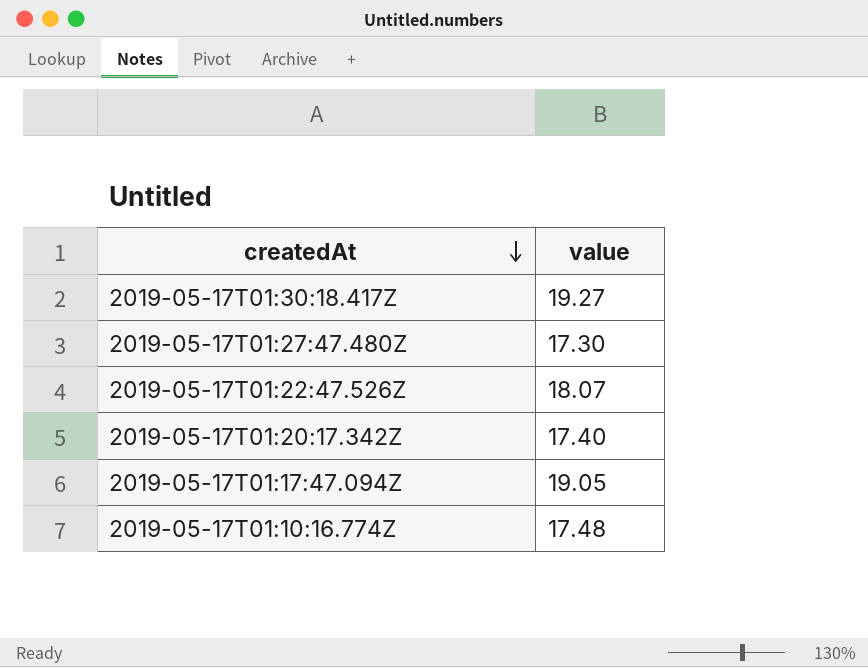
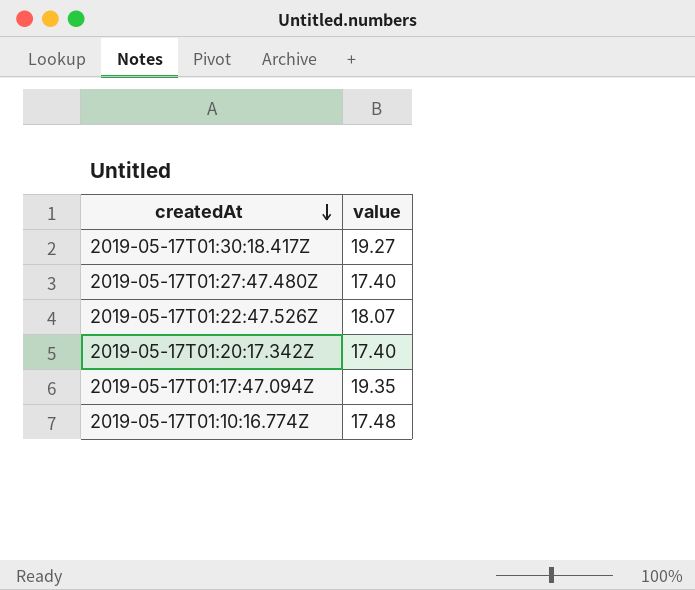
2019-05-17T01:27:47.480Z | value: 17.30 -> 17.40
2019-05-17T01:17:47.094Z | value: 19.05 -> 19.35

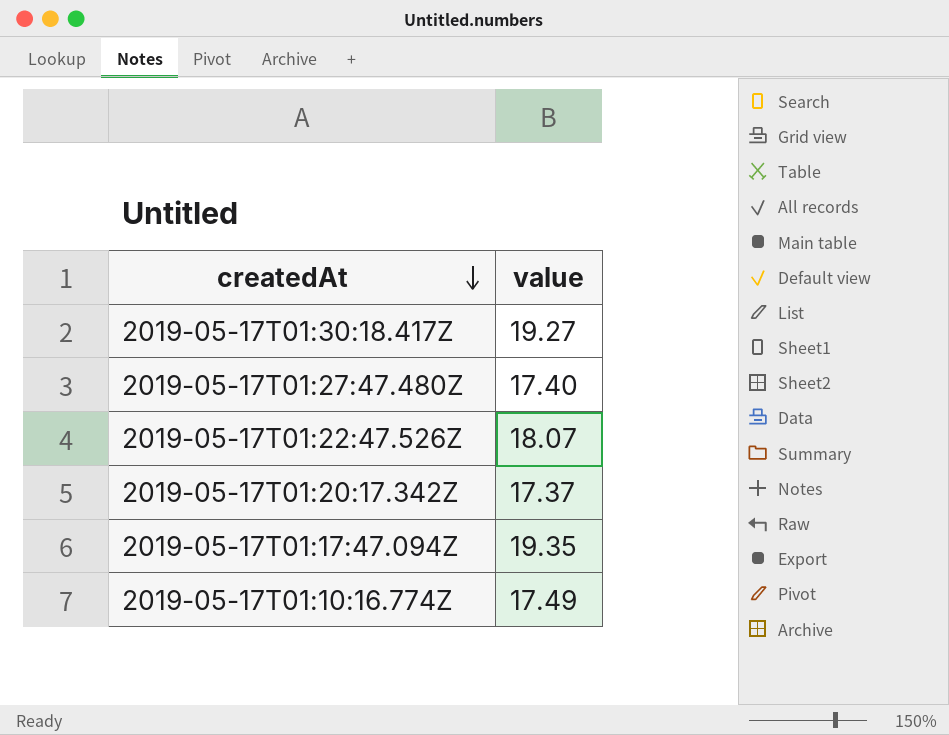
2019-05-17T01:20:17.342Z | value: 17.40 -> 17.37
2019-05-17T01:10:16.774Z | value: 17.48 -> 17.49

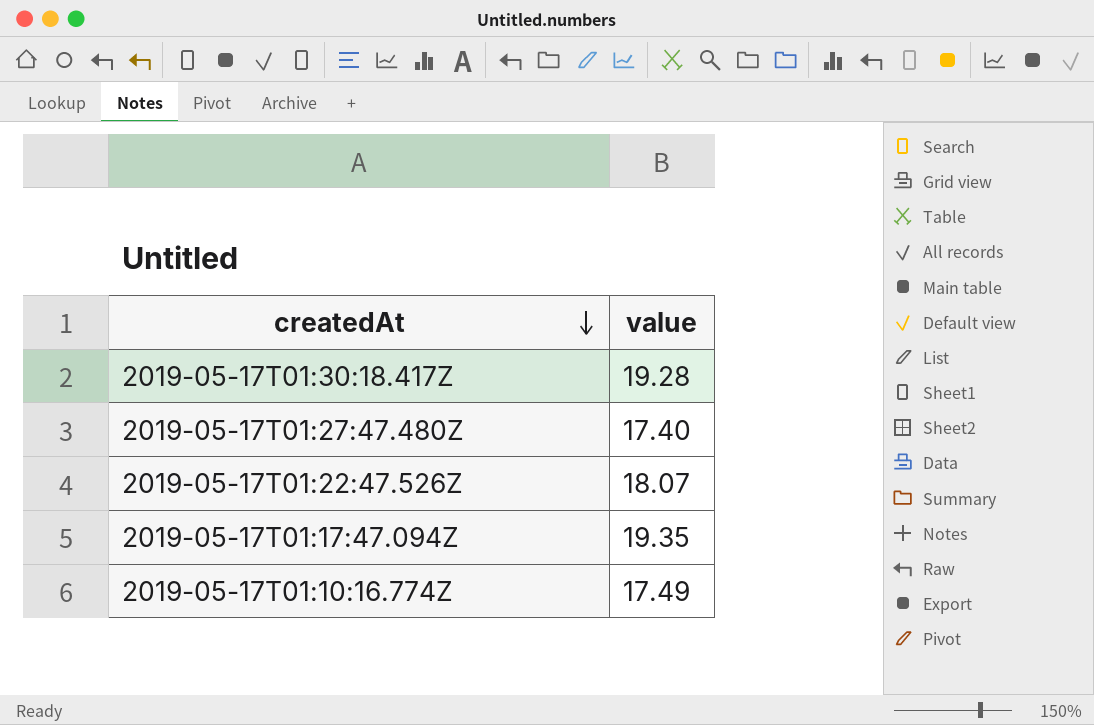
row 2019-05-17T01:20:17.342Z: 17.37 -> none
2019-05-17T01:30:18.417Z | value: 19.27 -> 19.28

